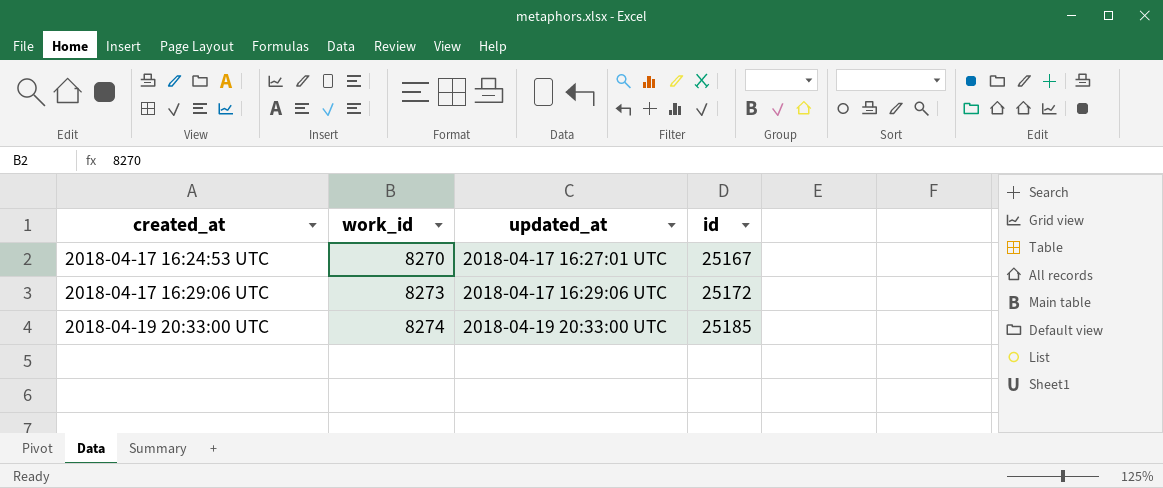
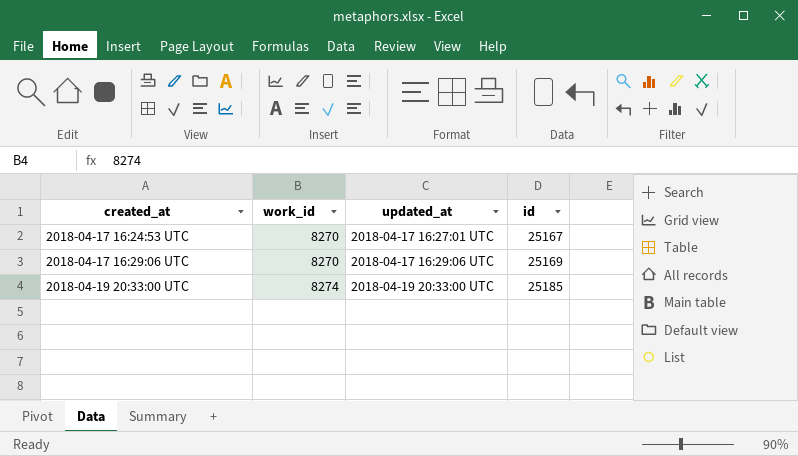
2018-04-17 16:29:06 UTC | work_id: 8273 -> 8270
2018-04-17 16:29:06 UTC | id: 25172 -> 25169

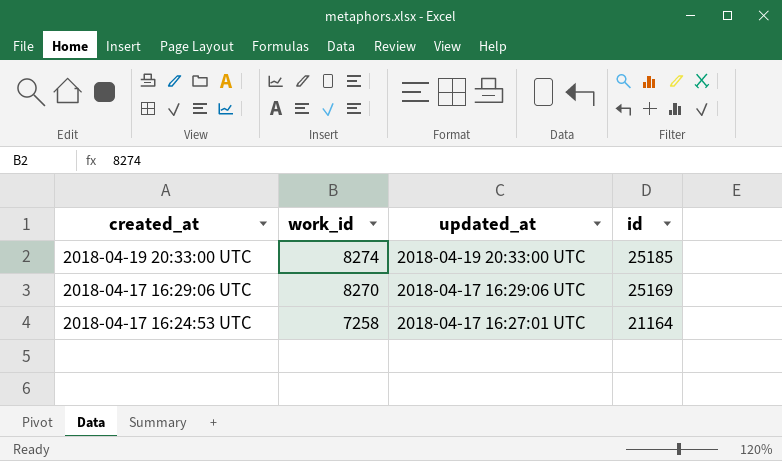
row order: created_at ascending -> created_at descending
2018-04-17 16:24:53 UTC | work_id: 8270 -> 7258
2018-04-17 16:24:53 UTC | id: 25167 -> 21164

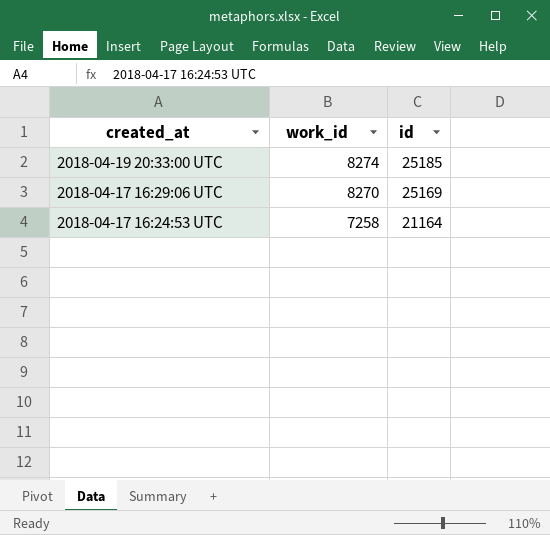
column updated_at | position: 3 -> none

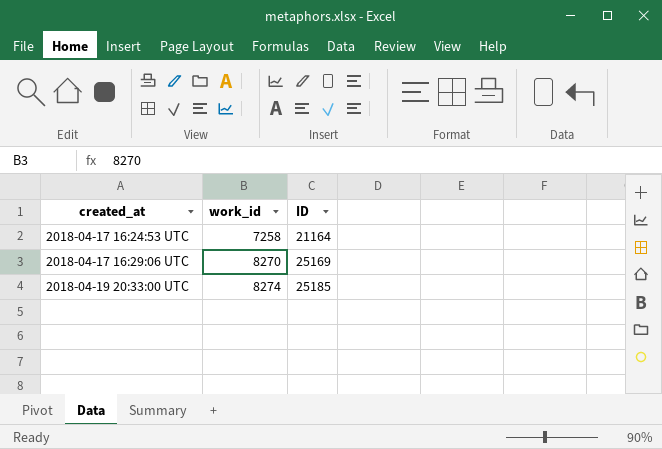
row order: created_at descending -> created_at ascending
column name: id -> ID

